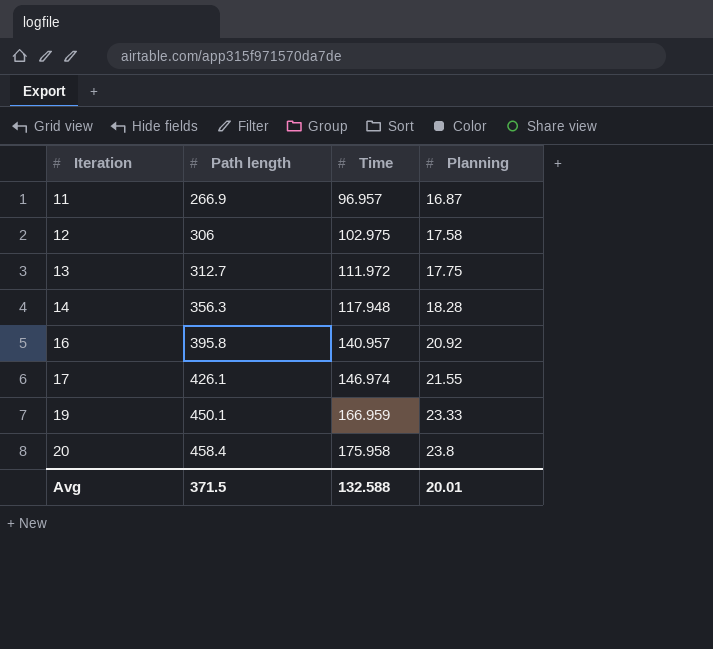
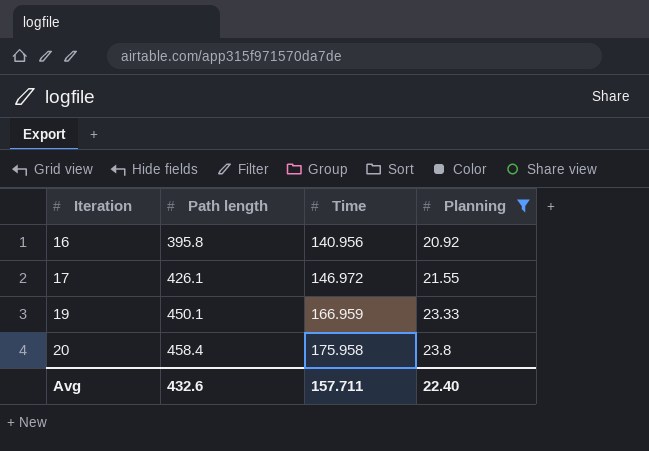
filter: none -> Planning >= 20.92
16 | Time: 140.957 -> 140.956
17 | Time: 146.974 -> 146.972
Avg | Path length: 371.5 -> 432.6
Avg | Time: 132.588 -> 157.711
Avg | Planning: 20.01 -> 22.40

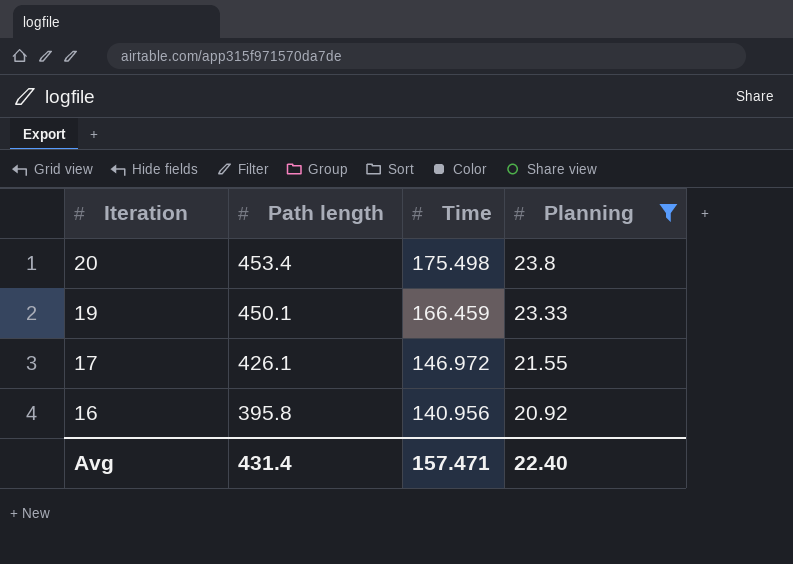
row order: Iteration ascending -> Iteration descending
20 | Path length: 458.4 -> 453.4
20 | Time: 175.958 -> 175.498
19 | Time: 166.959 -> 166.459
Avg | Path length: 432.6 -> 431.4
Avg | Time: 157.711 -> 157.471

